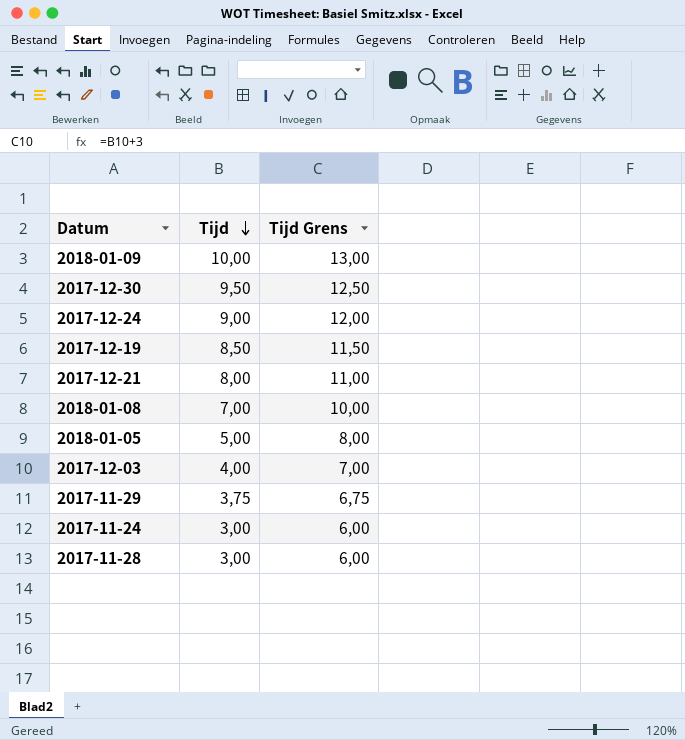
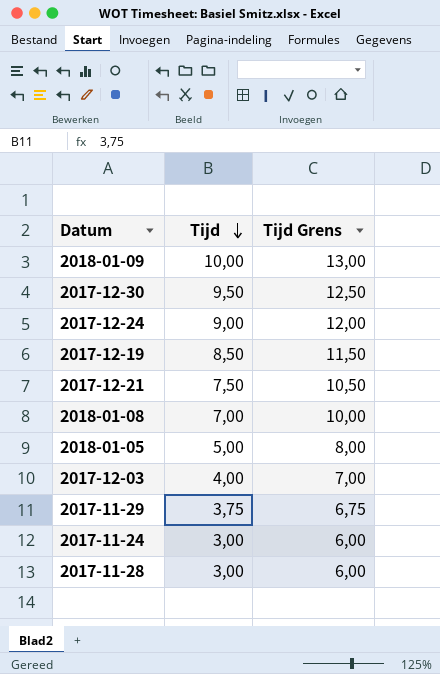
2017-12-21 | Tijd: 8,00 -> 7,50
2017-12-21 | Tijd Grens: 11,00 -> 10,50

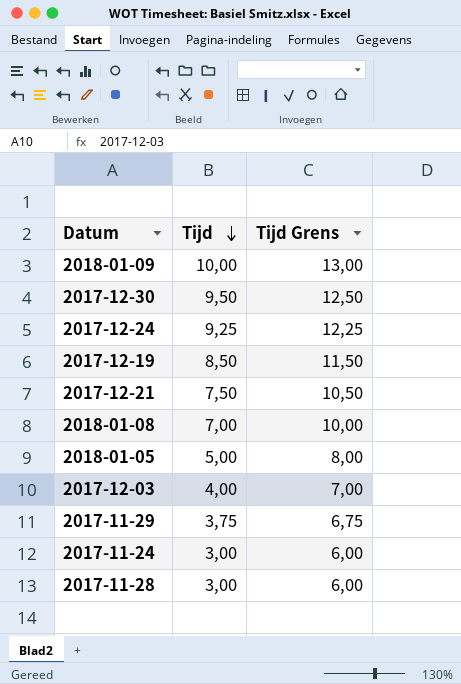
2017-12-24 | Tijd: 9,00 -> 9,25
2017-12-24 | Tijd Grens: 12,00 -> 12,25

